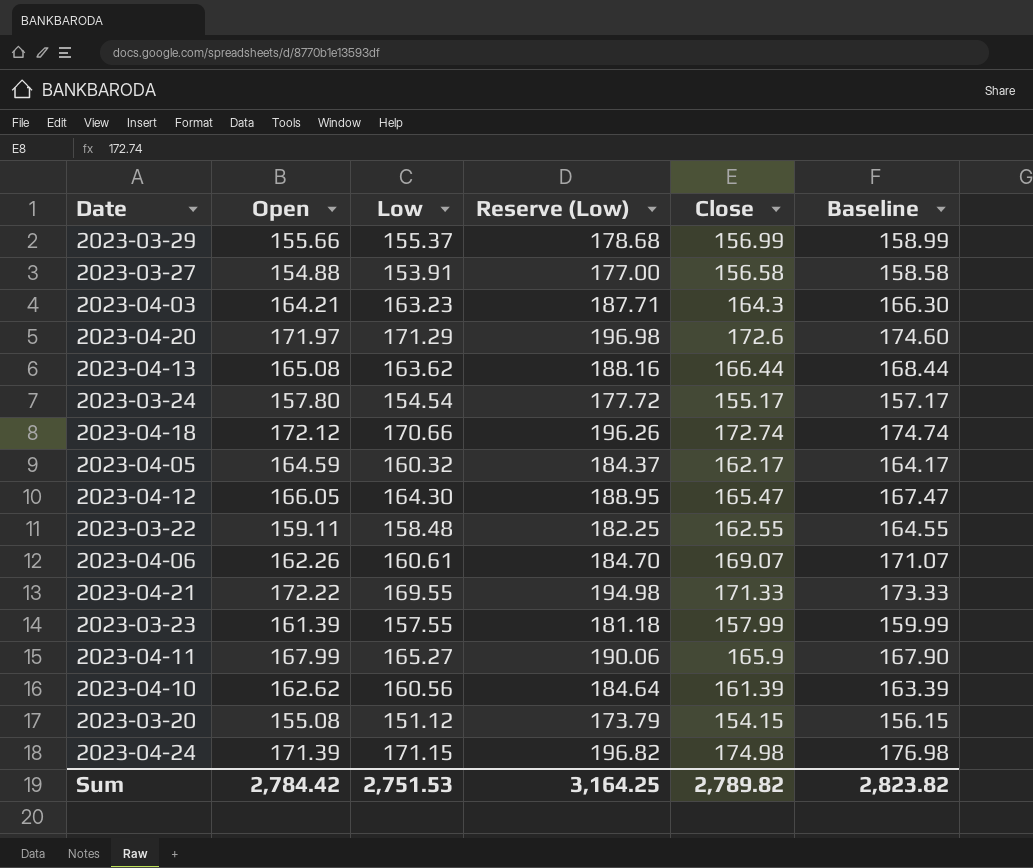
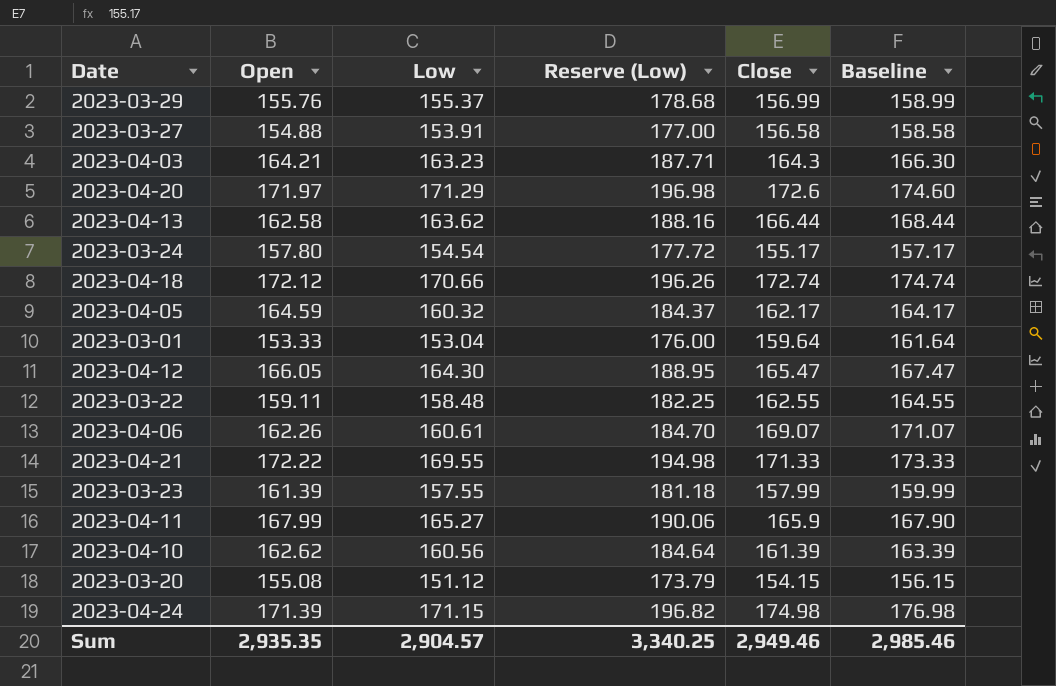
2023-03-29 | Open: 155.66 -> 155.76
2023-04-13 | Open: 165.08 -> 162.58
row 2023-03-01: none -> 153.33 | 153.04 | 176.00 | 159.64 | 161.64
Sum | Open: 2,784.42 -> 2,935.35
Sum | Low: 2,751.53 -> 2,904.57
Sum | Reserve (Low): 3,164.25 -> 3,340.25
Sum | Close: 2,789.82 -> 2,949.46
Sum | Baseline: 2,823.82 -> 2,985.46

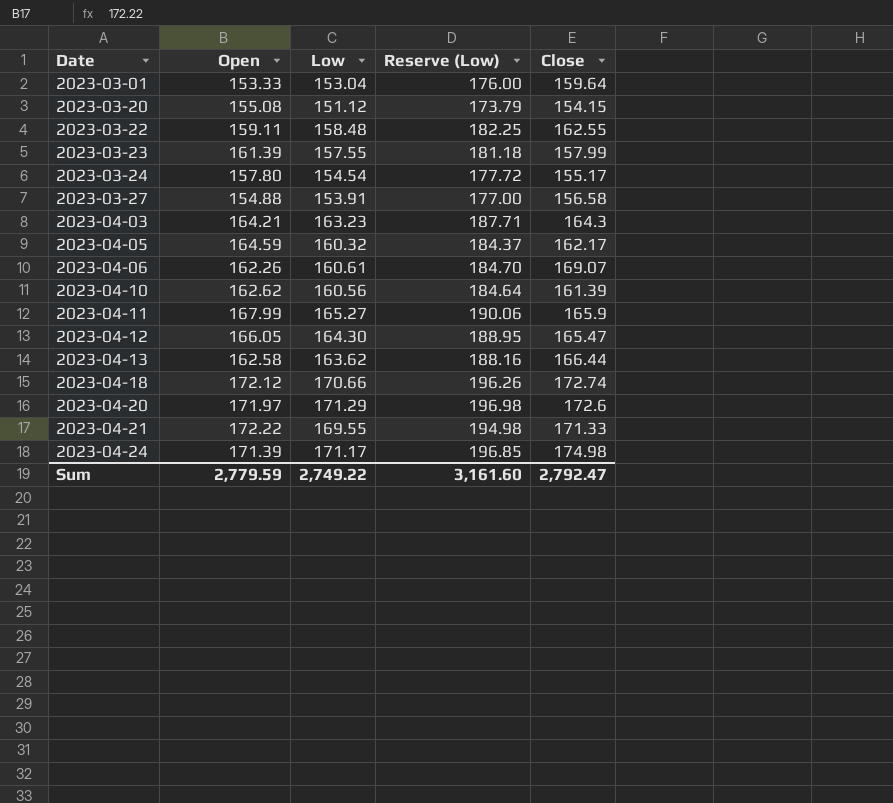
row order: none -> Date ascending
column Baseline | formula: [Close] + 2 -> none
row 2023-03-29: 155.76 | 155.37 | 178.68 | 156.99 | 158.99 -> none
2023-04-24 | Low: 171.15 -> 171.17
2023-04-24 | Reserve (Low): 196.82 -> 196.85
Sum | Open: 2,935.35 -> 2,779.59
Sum | Low: 2,904.57 -> 2,749.22
Sum | Reserve (Low): 3,340.25 -> 3,161.60
Sum | Close: 2,949.46 -> 2,792.47

